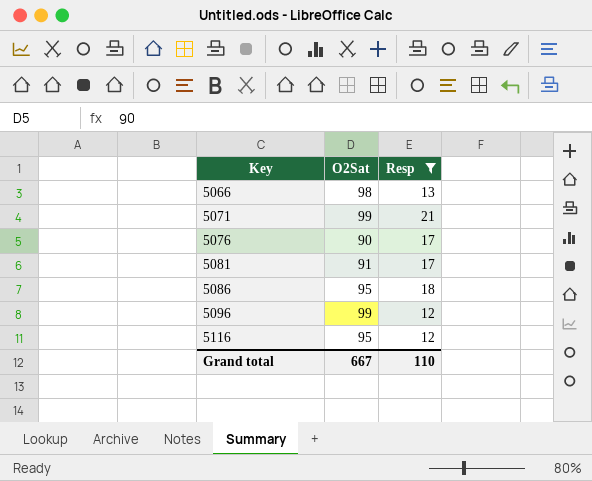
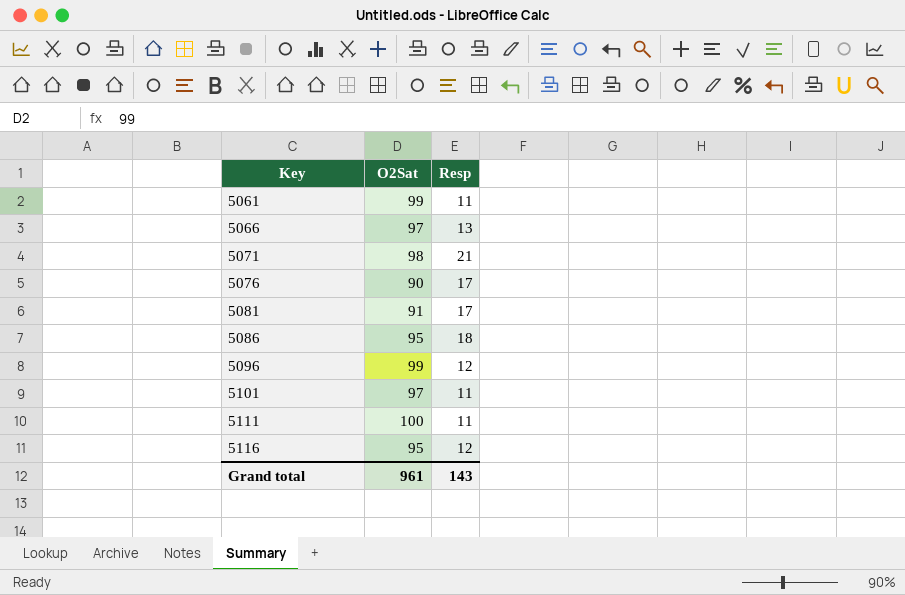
filter: Resp != 11 -> none
5066 | O2Sat: 98 -> 97
5071 | O2Sat: 99 -> 98
Grand total | O2Sat: 667 -> 961
Grand total | Resp: 110 -> 143

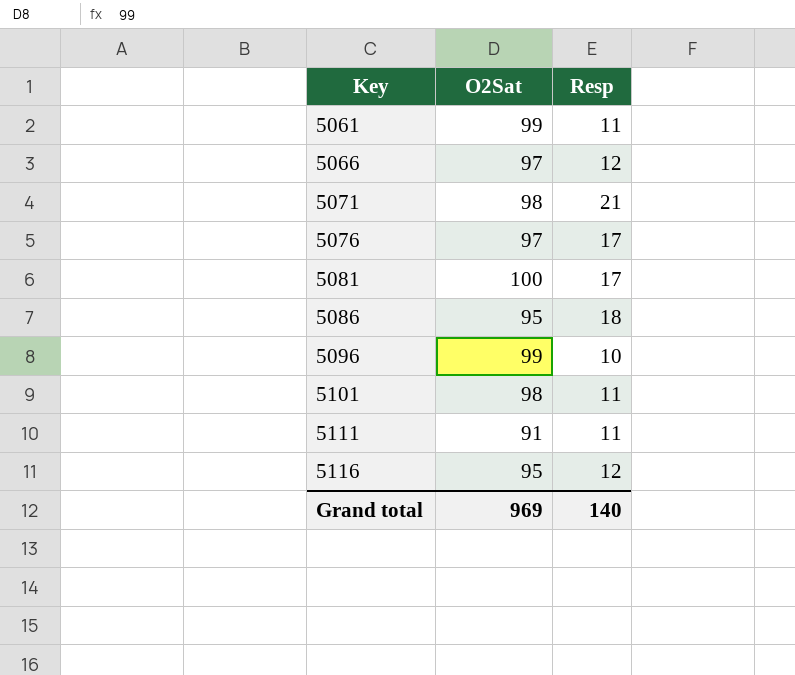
5066 | Resp: 13 -> 12
5076 | O2Sat: 90 -> 97
5081 | O2Sat: 91 -> 100
5096 | Resp: 12 -> 10
5101 | O2Sat: 97 -> 98
5111 | O2Sat: 100 -> 91
Grand total | O2Sat: 961 -> 969
Grand total | Resp: 143 -> 140

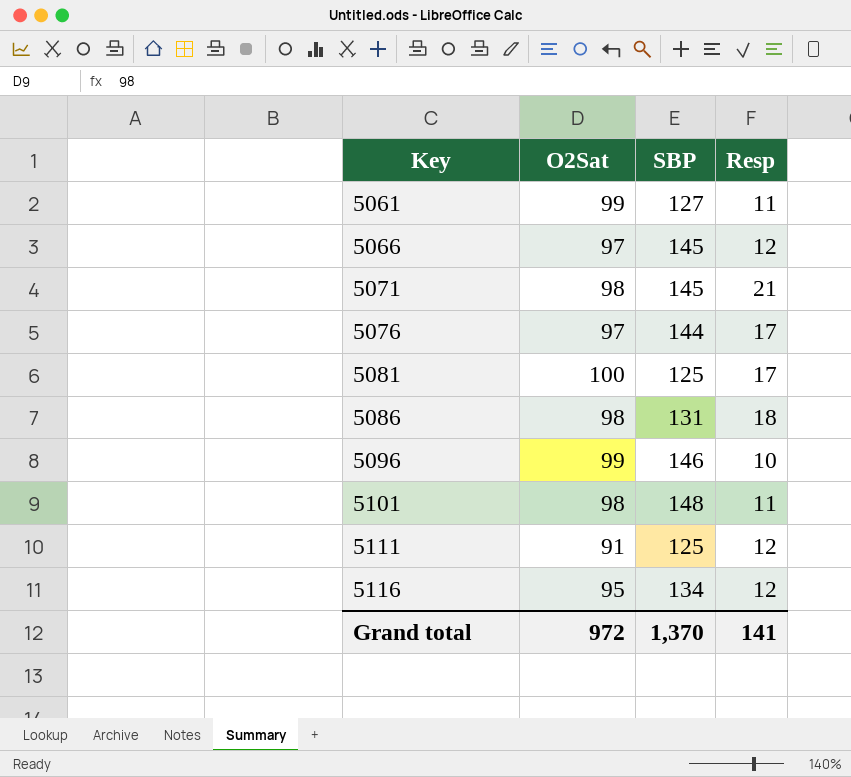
column SBP | position: none -> 3
5086 | O2Sat: 95 -> 98
5111 | Resp: 11 -> 12
Grand total | O2Sat: 969 -> 972
Grand total | Resp: 140 -> 141

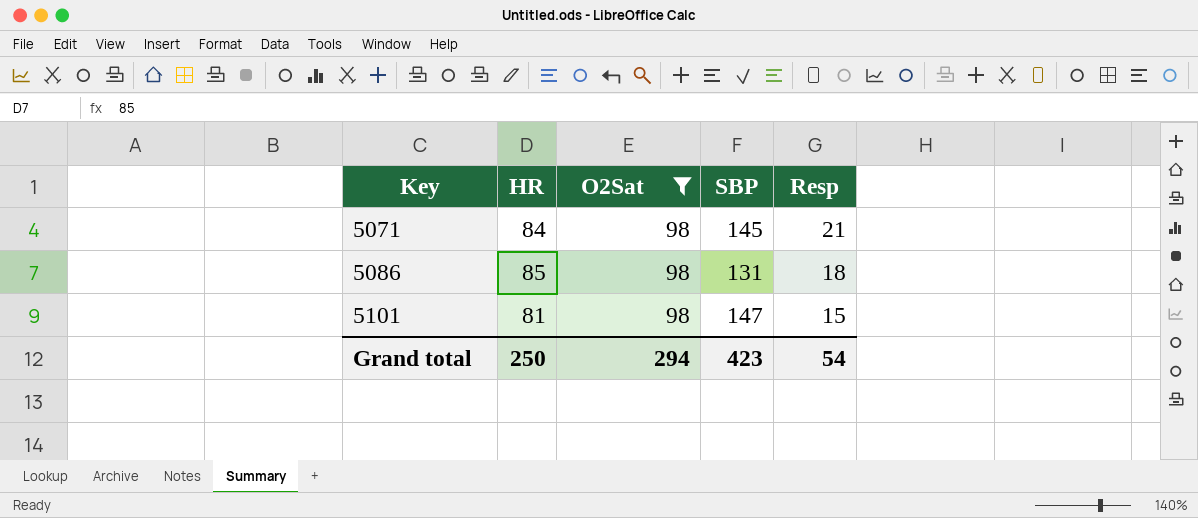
filter: none -> O2Sat = 98
column HR | position: none -> 2
5101 | SBP: 148 -> 147
5101 | Resp: 11 -> 15
Grand total | O2Sat: 972 -> 294
Grand total | SBP: 1,370 -> 423
Grand total | Resp: 141 -> 54

